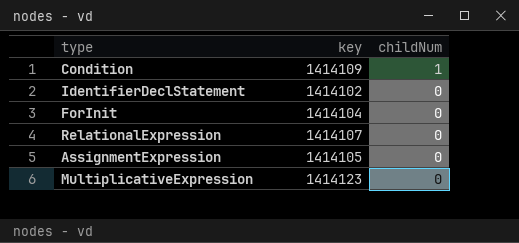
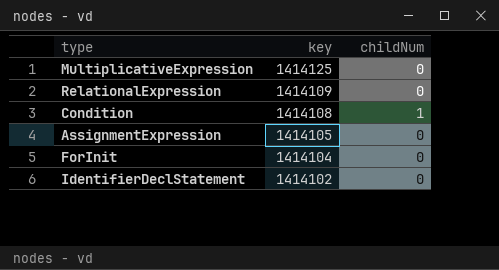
row order: childNum descending -> key descending
MultiplicativeExpression | key: 1414123 -> 1414125
RelationalExpression | key: 1414107 -> 1414109
Condition | key: 1414109 -> 1414108

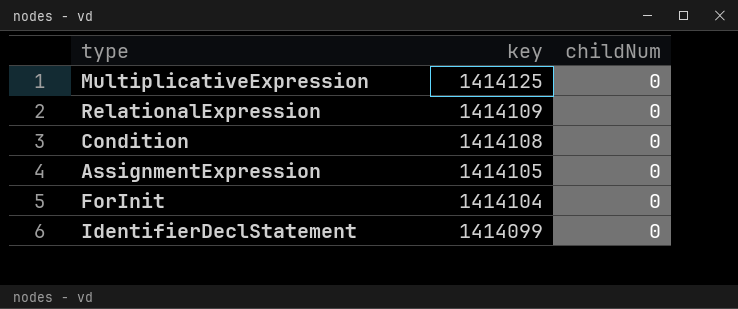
Condition | childNum: 1 -> 0
IdentifierDeclStatement | key: 1414102 -> 1414099

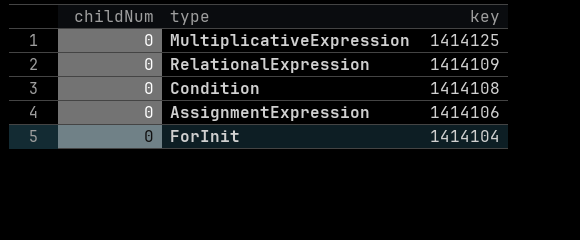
column childNum | position: 3 -> 1
row IdentifierDeclStatement: 1414099 | 0 -> none
AssignmentExpression | key: 1414105 -> 1414106

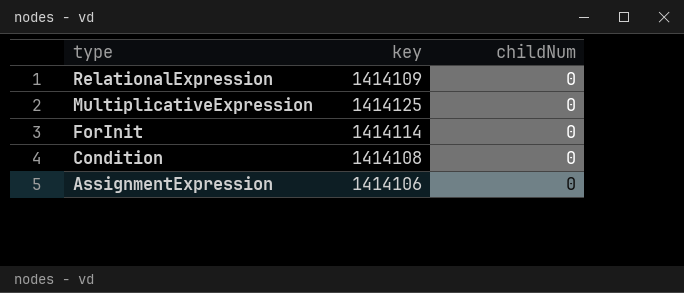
row order: key descending -> type descending
column childNum | position: 1 -> 3
ForInit | key: 1414104 -> 1414114

